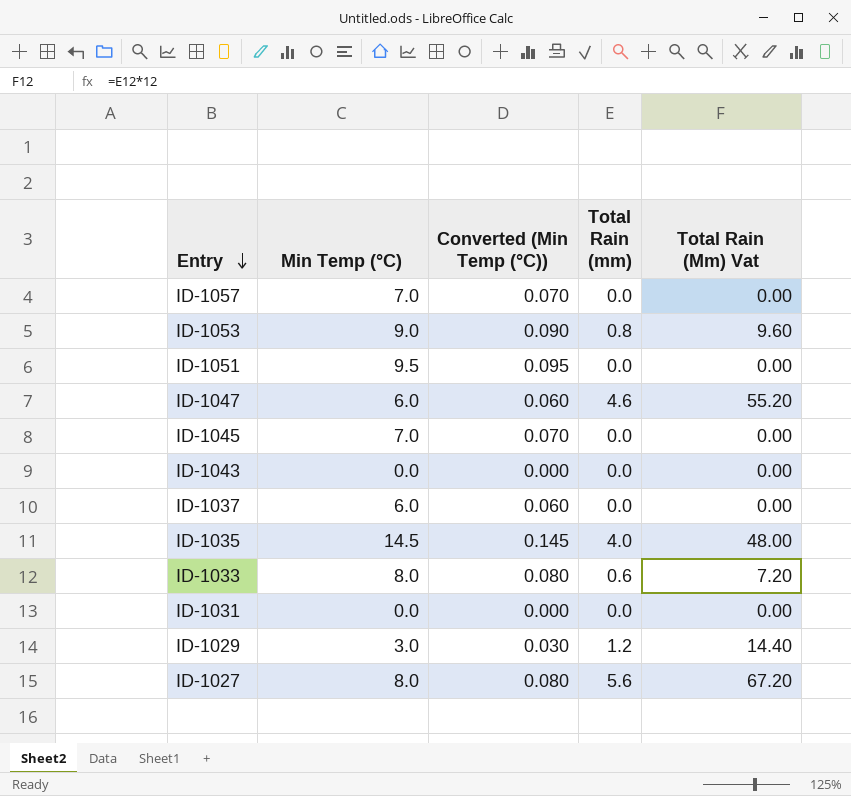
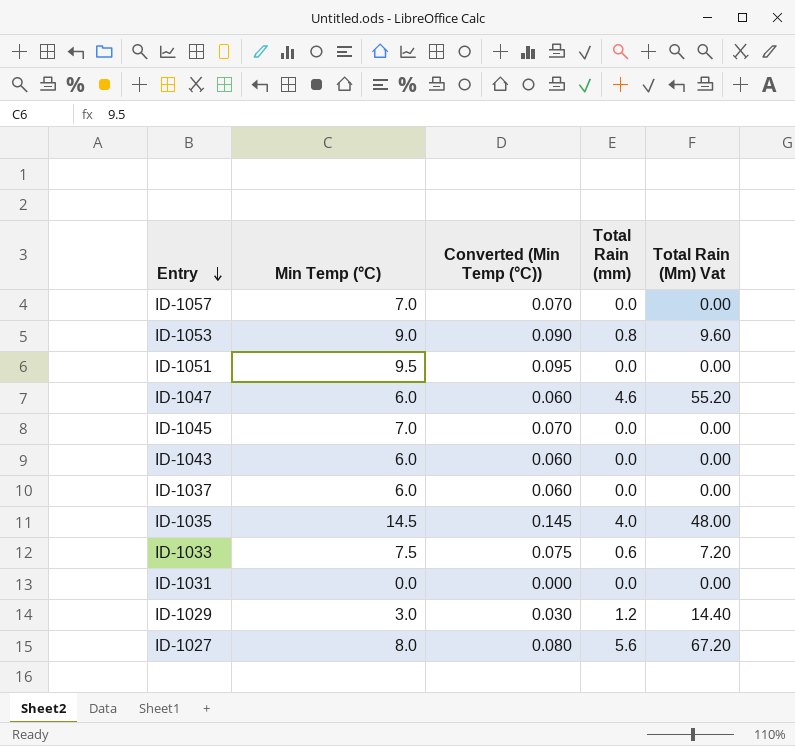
ID-1043 | Min Temp (°C): 0.0 -> 6.0
ID-1043 | Converted (Min Temp (°C)): 0.000 -> 0.060
ID-1033 | Min Temp (°C): 8.0 -> 7.5
ID-1033 | Converted (Min Temp (°C)): 0.080 -> 0.075

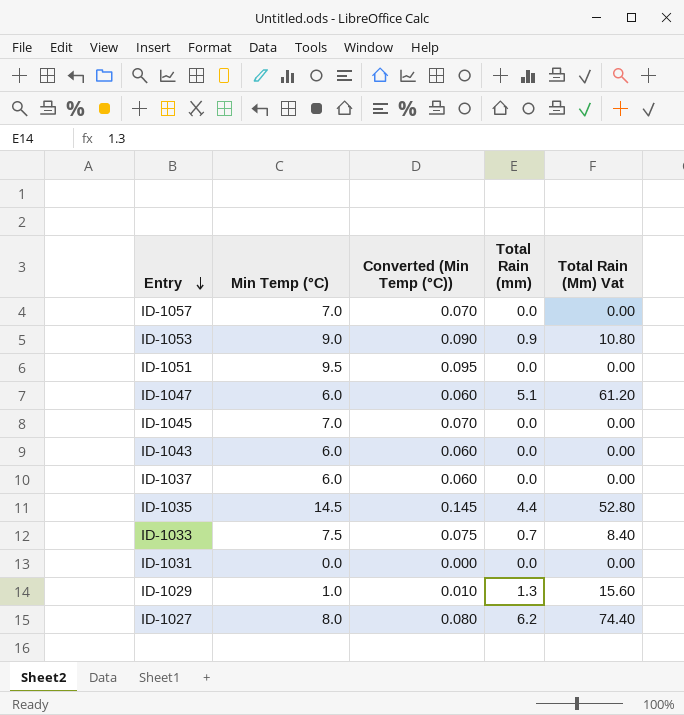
ID-1053 | Total Rain (mm): 0.8 -> 0.9
ID-1053 | Total Rain (Mm) Vat: 9.60 -> 10.80
ID-1047 | Total Rain (mm): 4.6 -> 5.1
ID-1047 | Total Rain (Mm) Vat: 55.20 -> 61.20
ID-1035 | Total Rain (mm): 4.0 -> 4.4
ID-1035 | Total Rain (Mm) Vat: 48.00 -> 52.80
ID-1033 | Total Rain (mm): 0.6 -> 0.7
ID-1033 | Total Rain (Mm) Vat: 7.20 -> 8.40
ID-1029 | Min Temp (°C): 3.0 -> 1.0
ID-1029 | Converted (Min Temp (°C)): 0.030 -> 0.010
ID-1029 | Total Rain (mm): 1.2 -> 1.3
ID-1029 | Total Rain (Mm) Vat: 14.40 -> 15.60
ID-1027 | Total Rain (mm): 5.6 -> 6.2
ID-1027 | Total Rain (Mm) Vat: 67.20 -> 74.40

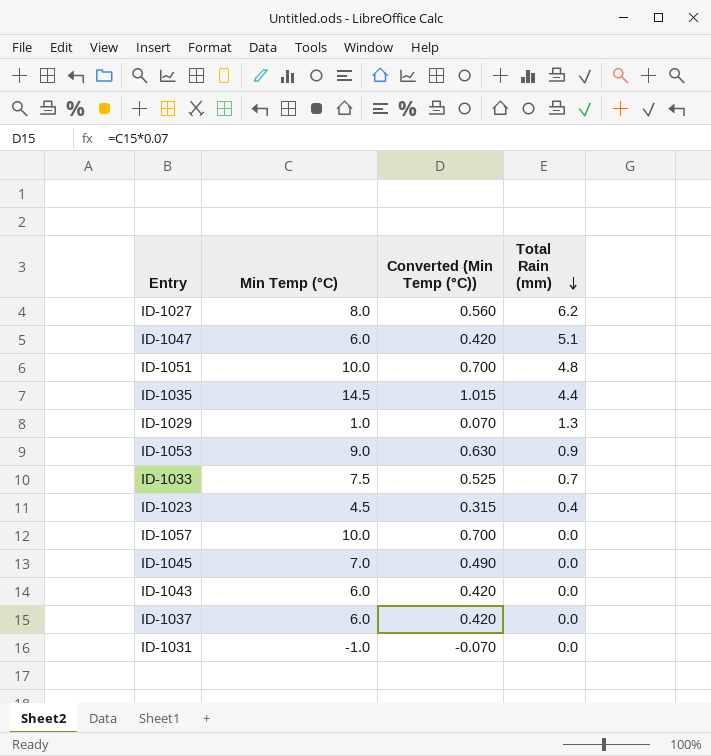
row order: Entry descending -> Total Rain (mm) descending
column Total Rain (Mm) Vat | formula: [Total Rain (mm)] * 12 -> none
column Converted (Min Temp (°C)) | formula: [Min Temp (°C)] * 0.01 -> [Min Temp (°C)] * 0.07
ID-1051 | Min Temp (°C): 9.5 -> 10.0
ID-1051 | Total Rain (mm): 0.0 -> 4.8
row ID-1023: none -> 4.5 | 0.315 | 0.4
ID-1057 | Min Temp (°C): 7.0 -> 10.0
ID-1031 | Min Temp (°C): 0.0 -> -1.0

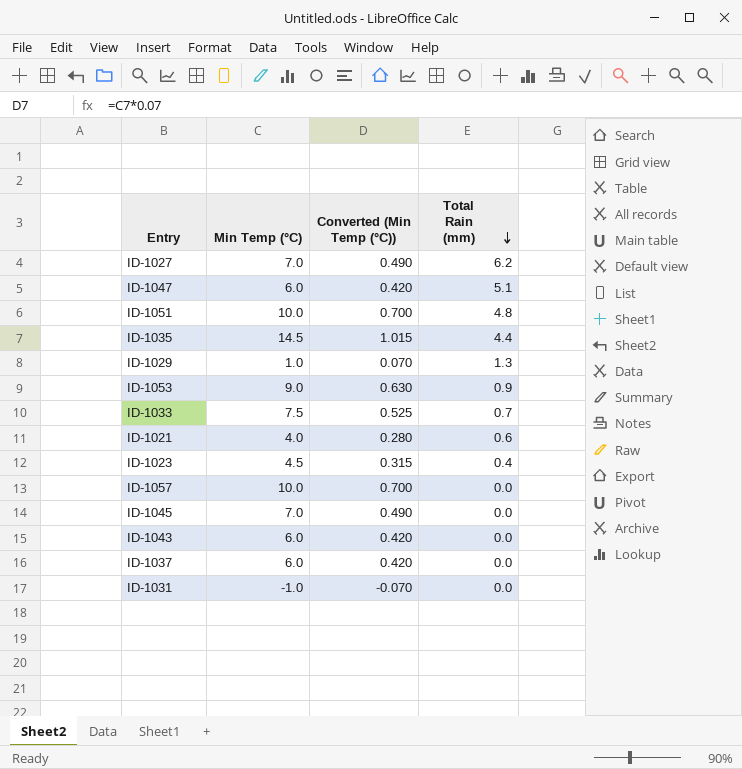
ID-1027 | Min Temp (°C): 8.0 -> 7.0
ID-1027 | Converted (Min Temp (°C)): 0.560 -> 0.490
row ID-1021: none -> 4.0 | 0.280 | 0.6

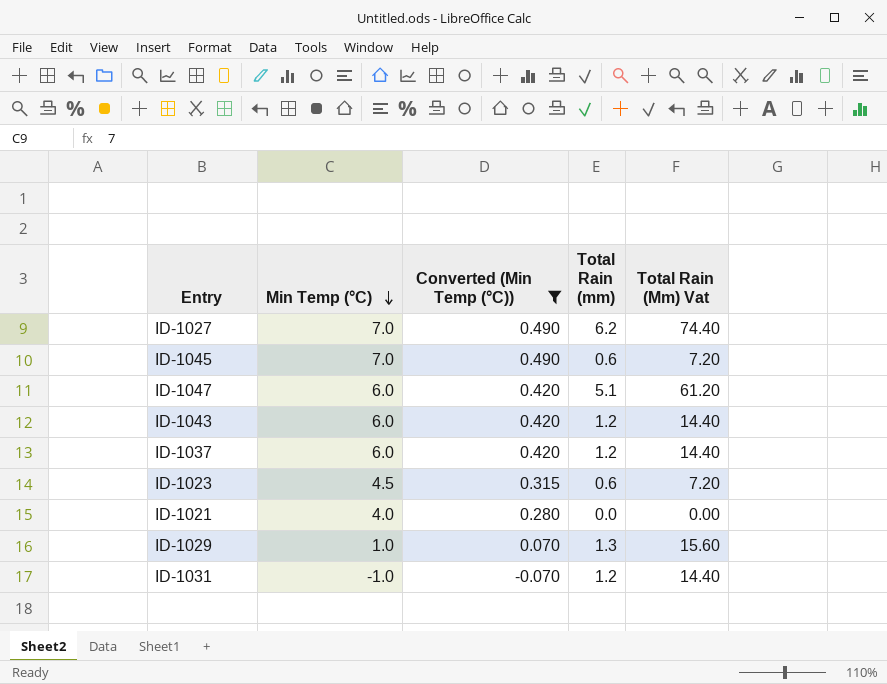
filter: none -> Converted (Min Temp (°C)) <= 0.490
row order: Total Rain (mm) descending -> Min Temp (°C) descending
column Total Rain (Mm) Vat | formula: none -> [Total Rain (mm)] * 12
ID-1045 | Total Rain (mm): 0.0 -> 0.6
ID-1043 | Total Rain (mm): 0.0 -> 1.2
ID-1037 | Total Rain (mm): 0.0 -> 1.2
ID-1023 | Total Rain (mm): 0.4 -> 0.6
ID-1021 | Total Rain (mm): 0.6 -> 0.0
ID-1031 | Total Rain (mm): 0.0 -> 1.2

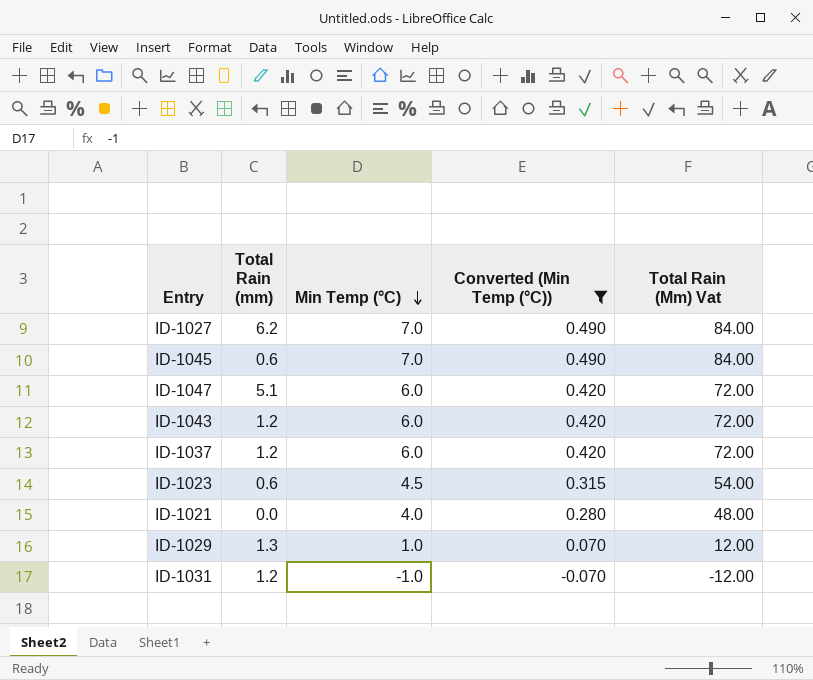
column Total Rain (mm) | position: 4 -> 2
column Total Rain (Mm) Vat | formula: [Total Rain (mm)] * 12 -> [Min Temp (°C)] * 12

